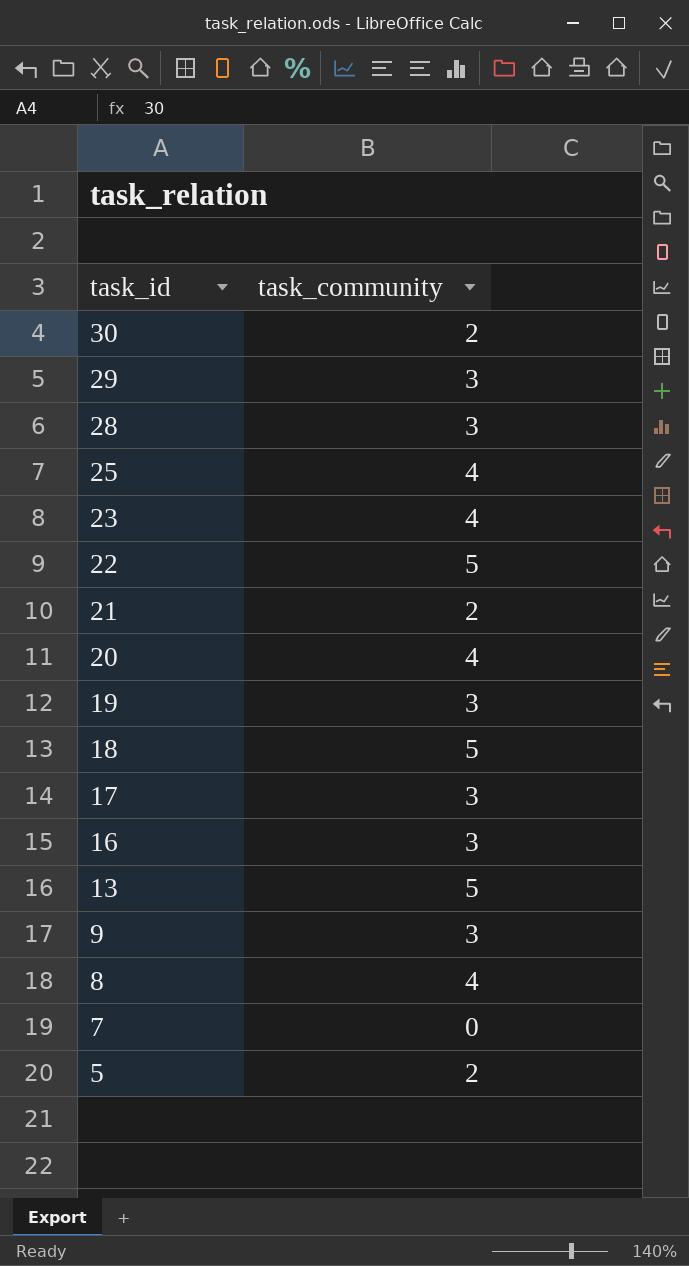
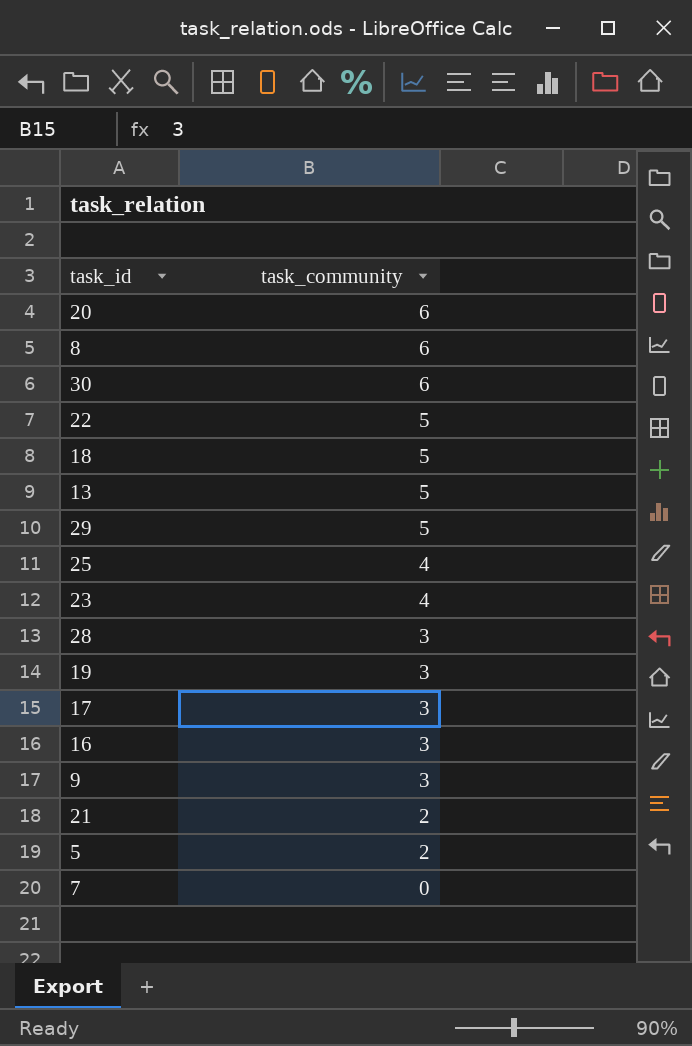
row order: task_id descending -> task_community descending
20 | task_community: 4 -> 6
8 | task_community: 4 -> 6
30 | task_community: 2 -> 6
29 | task_community: 3 -> 5

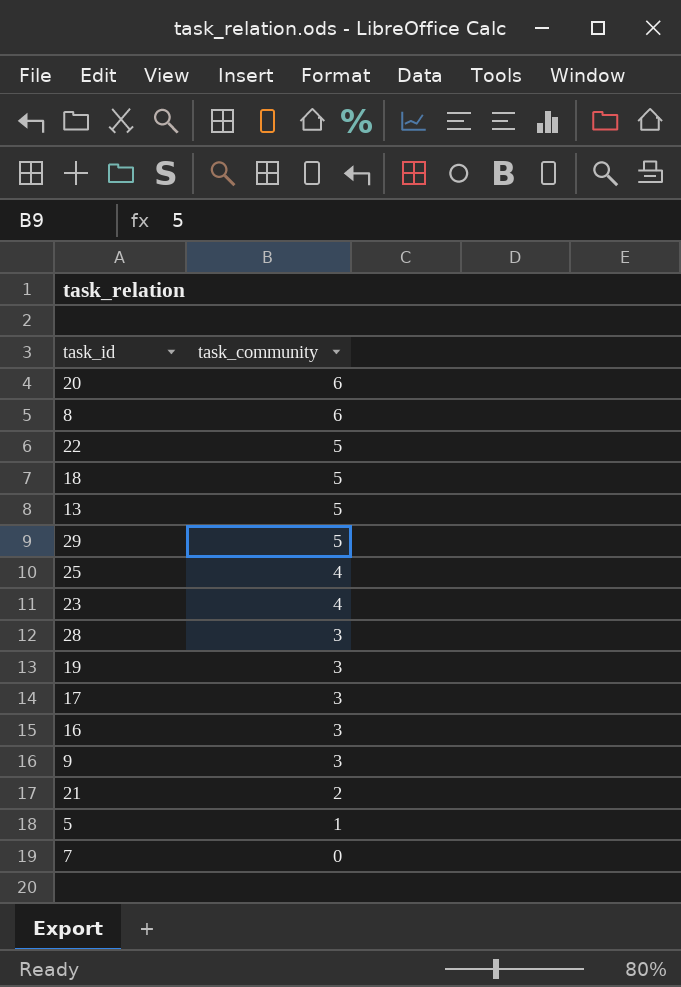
row 30: 6 -> none
5 | task_community: 2 -> 1

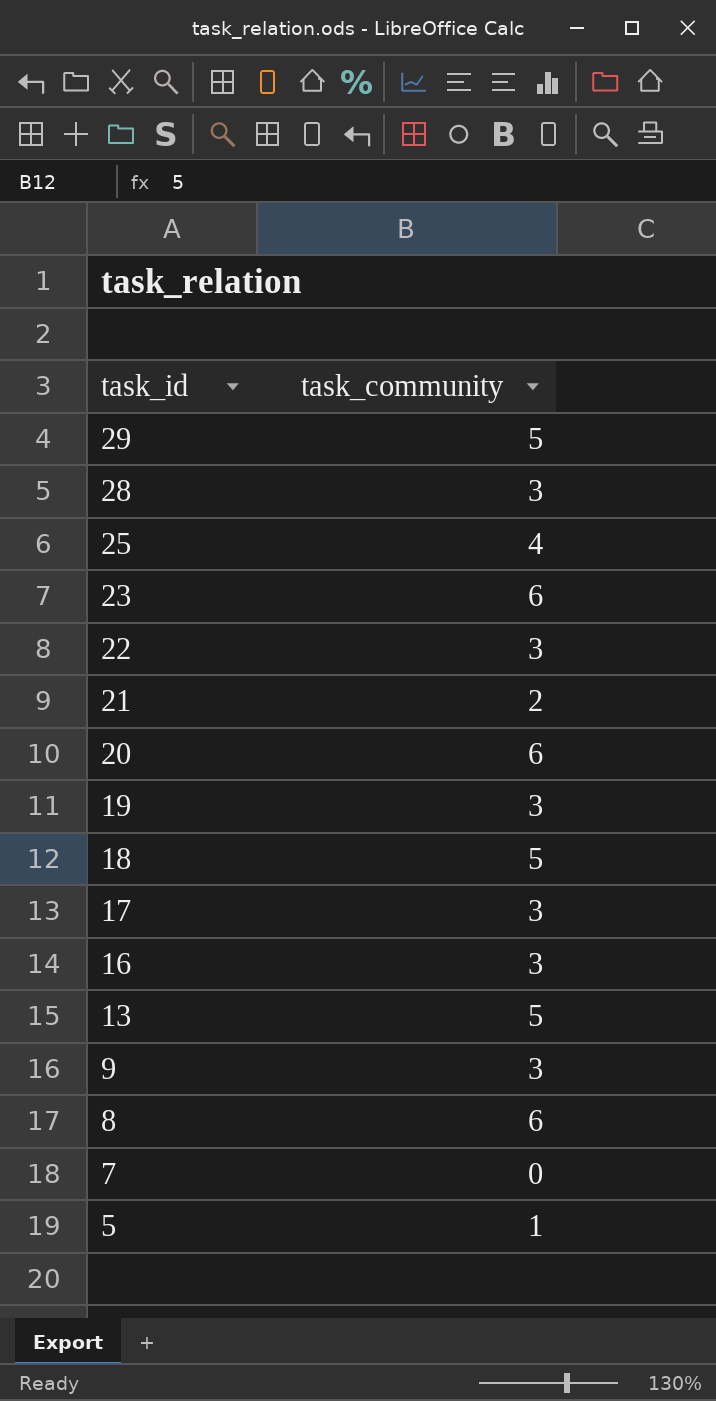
row order: task_community descending -> task_id descending
23 | task_community: 4 -> 6
22 | task_community: 5 -> 3

